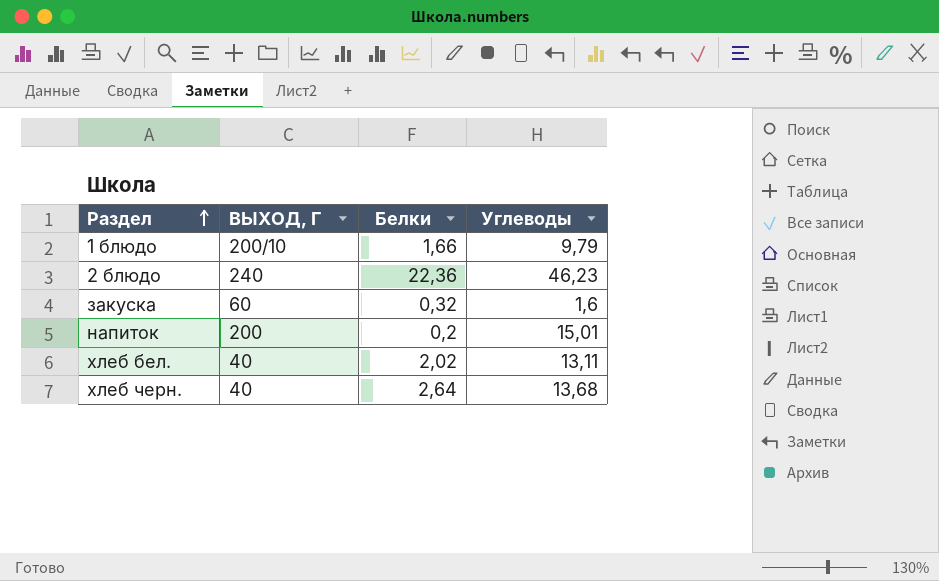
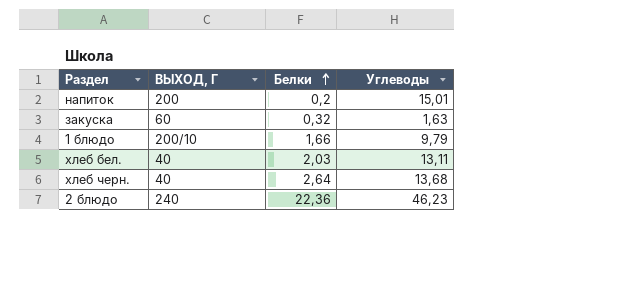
row order: Раздел ascending -> Белки ascending
закуска | Углеводы: 1,6 -> 1,63
хлеб бел. | Белки: 2,02 -> 2,03

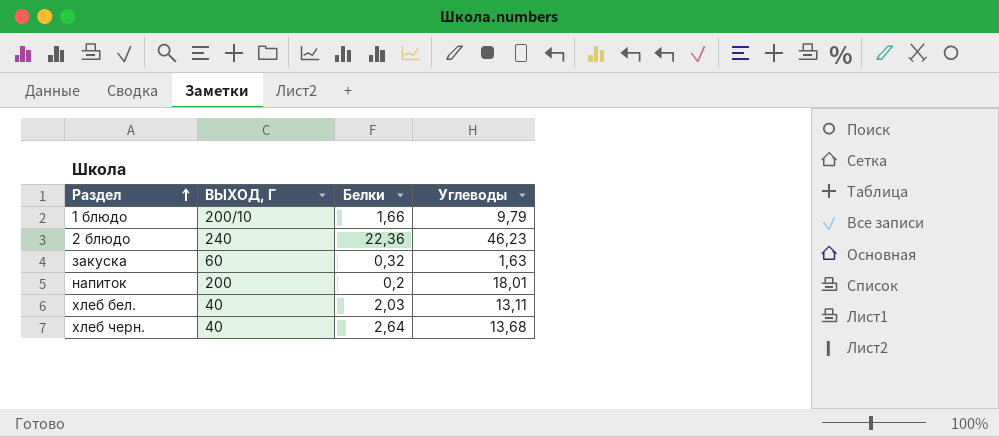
row order: Белки ascending -> Раздел ascending
напиток | Углеводы: 15,01 -> 18,01

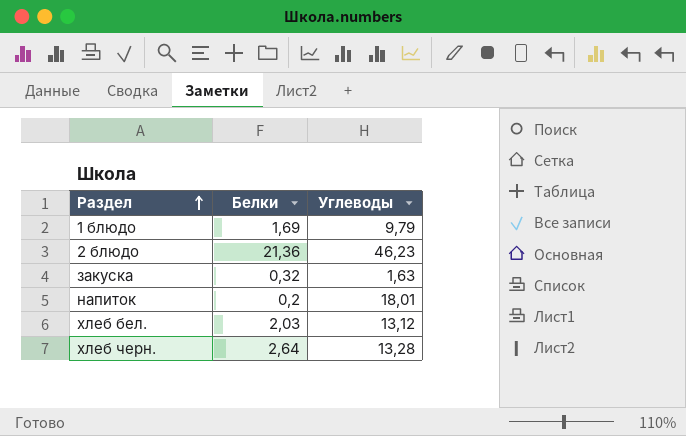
column ВЫХОД, Г | position: 2 -> none
1 блюдо | Белки: 1,66 -> 1,69
2 блюдо | Белки: 22,36 -> 21,36
хлеб бел. | Углеводы: 13,11 -> 13,12
хлеб черн. | Углеводы: 13,68 -> 13,28

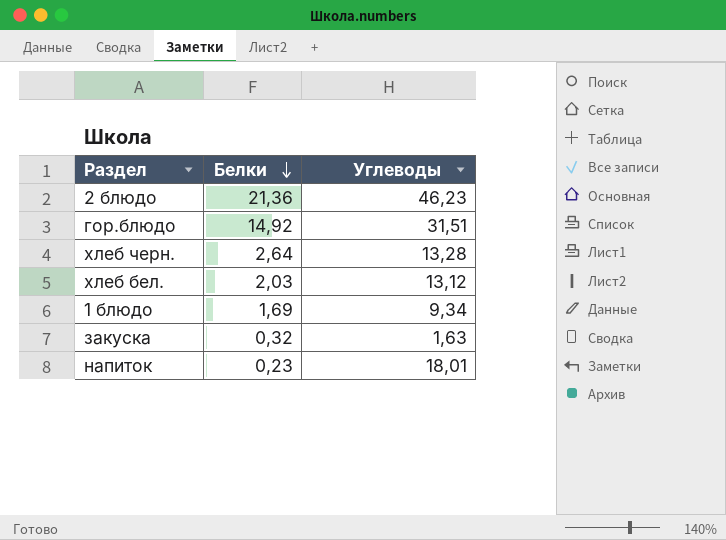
row order: Раздел ascending -> Белки descending
row гор.блюдо: none -> 14,92 | 31,51
1 блюдо | Углеводы: 9,79 -> 9,34
напиток | Белки: 0,2 -> 0,23

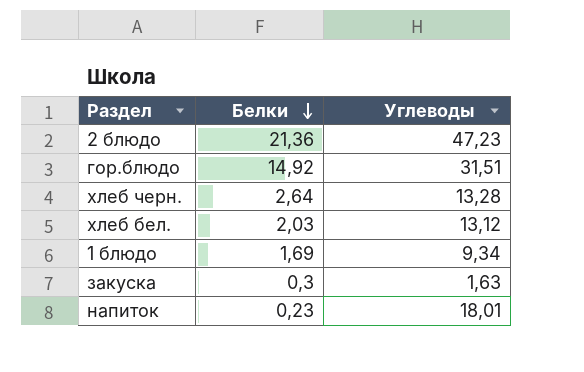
2 блюдо | Углеводы: 46,23 -> 47,23
закуска | Белки: 0,32 -> 0,3

